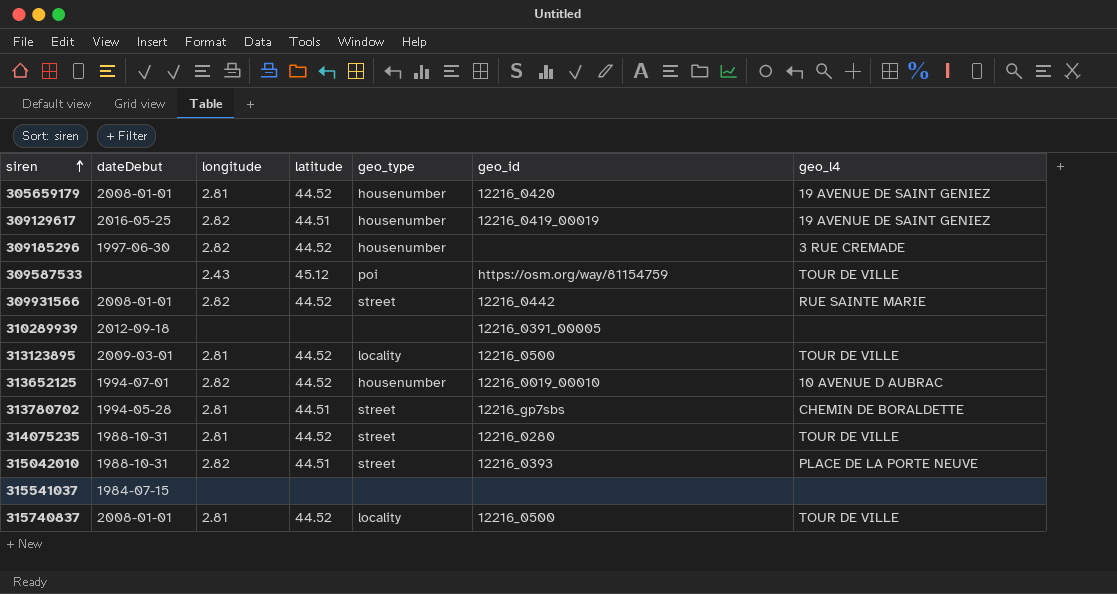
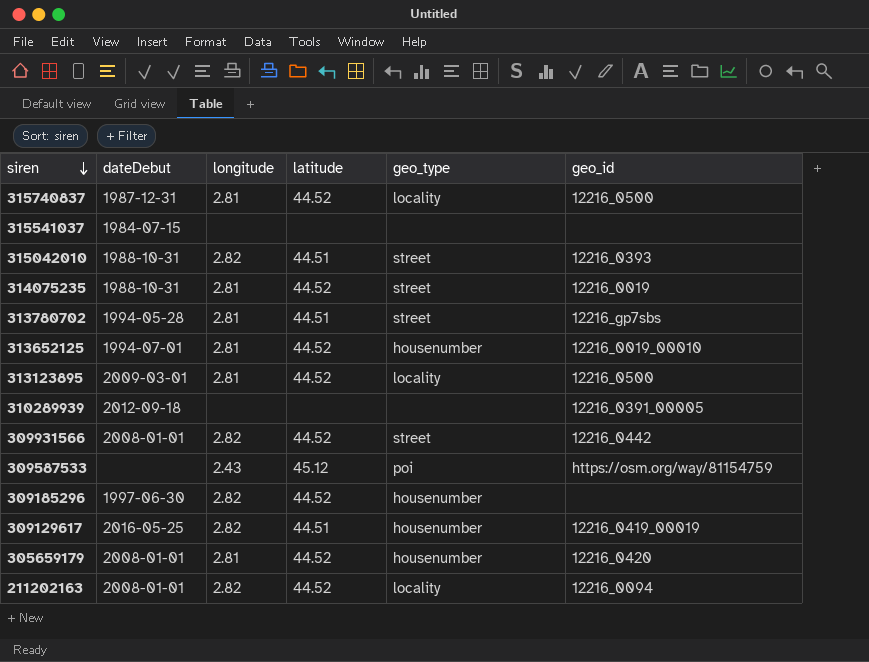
row order: siren ascending -> siren descending
column geo_l4 | position: 7 -> none
315740837 | dateDebut: 2008-01-01 -> 1987-12-31
314075235 | geo_id: 12216_0280 -> 12216_0019
313652125 | longitude: 2.82 -> 2.81
row 211202163: none -> 2008-01-01 | 2.82 | 44.52 | locality | 12216_0094

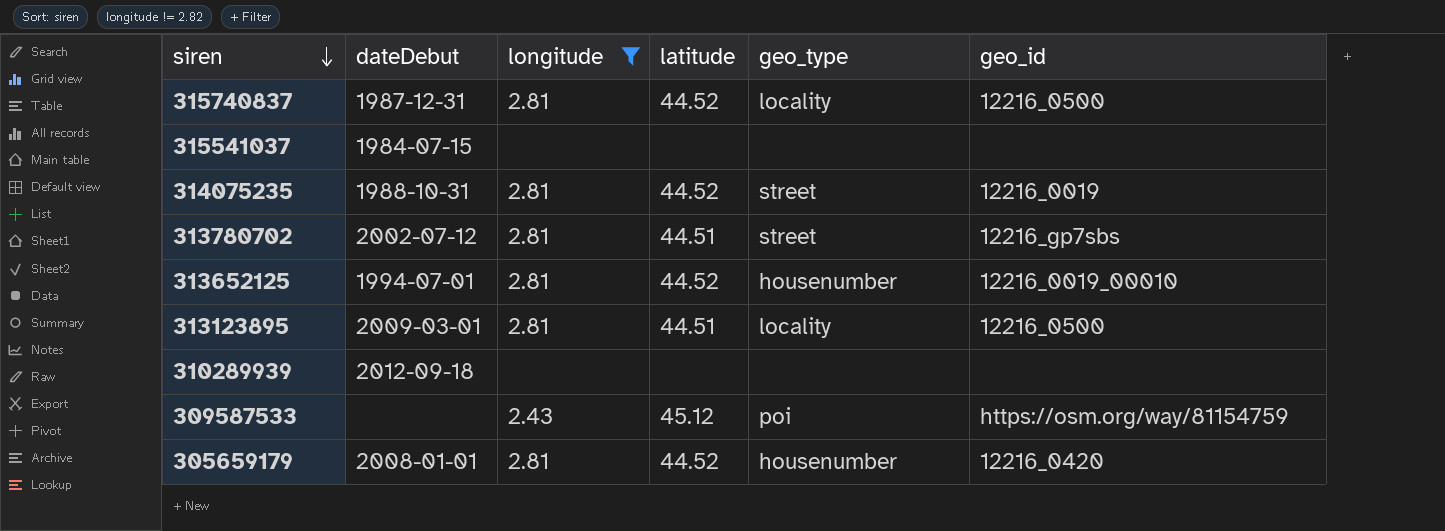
filter: none -> longitude != 2.82
313780702 | dateDebut: 1994-05-28 -> 2002-07-12
313123895 | latitude: 44.52 -> 44.51
310289939 | geo_id: 12216_0391_00005 -> none

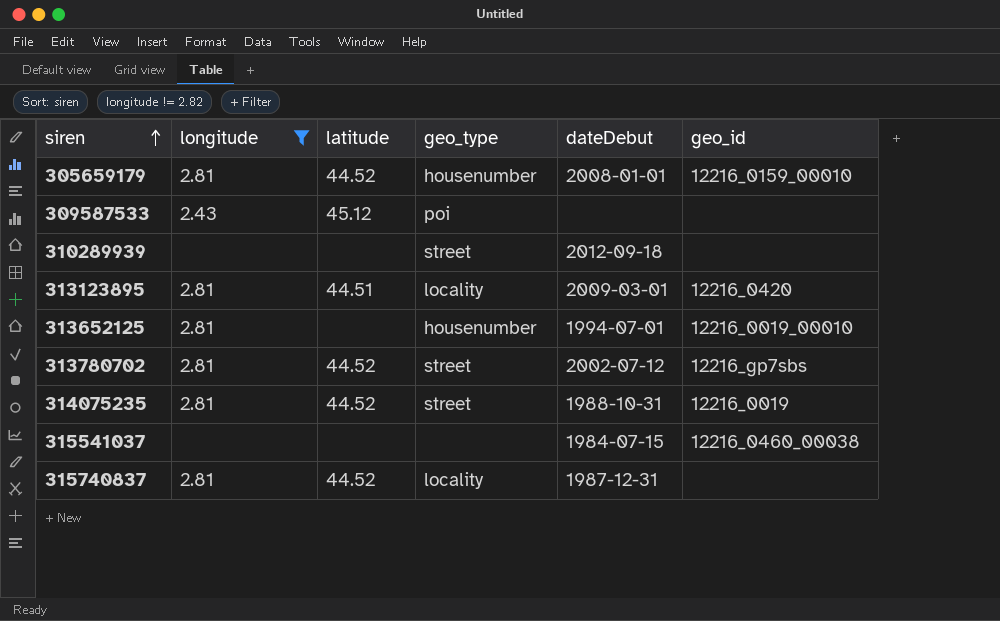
row order: siren descending -> siren ascending
column dateDebut | position: 2 -> 5
305659179 | geo_id: 12216_0420 -> 12216_0159_00010
309587533 | geo_id: https://osm.org/way/81154759 -> none
310289939 | geo_type: none -> street
313123895 | geo_id: 12216_0500 -> 12216_0420
313652125 | latitude: 44.52 -> none
313780702 | latitude: 44.51 -> 44.52
315541037 | geo_id: none -> 12216_0460_00038
315740837 | geo_id: 12216_0500 -> none

